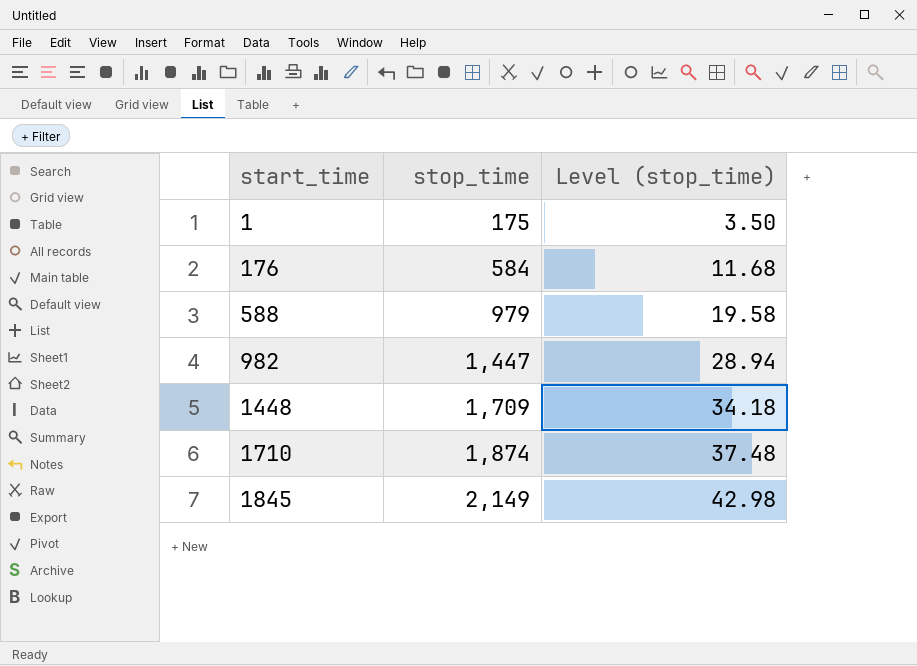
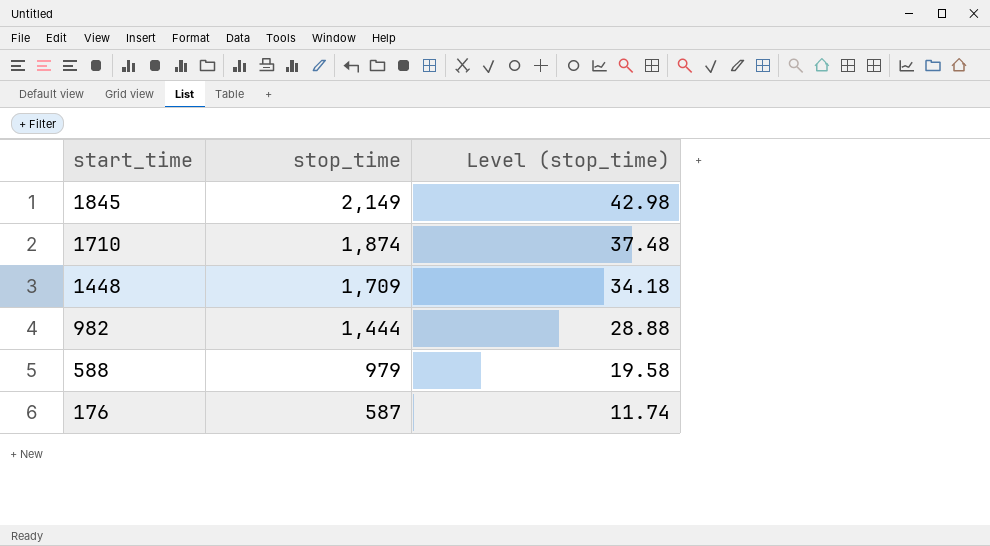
row order: start_time ascending -> start_time descending
row 1: 175 | 3.50 -> none
982 | stop_time: 1,447 -> 1,444
982 | Level (stop_time): 28.94 -> 28.88
176 | stop_time: 584 -> 587
176 | Level (stop_time): 11.68 -> 11.74

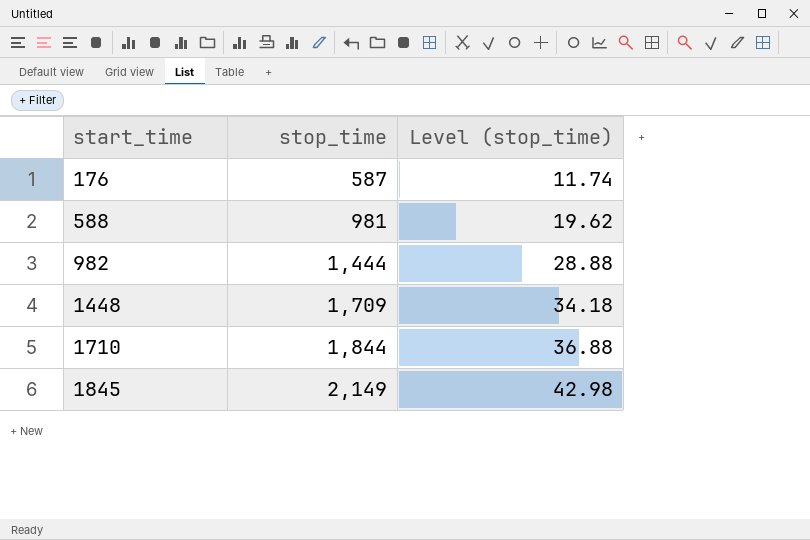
row order: start_time descending -> start_time ascending
588 | stop_time: 979 -> 981
588 | Level (stop_time): 19.58 -> 19.62
1710 | stop_time: 1,874 -> 1,844
1710 | Level (stop_time): 37.48 -> 36.88

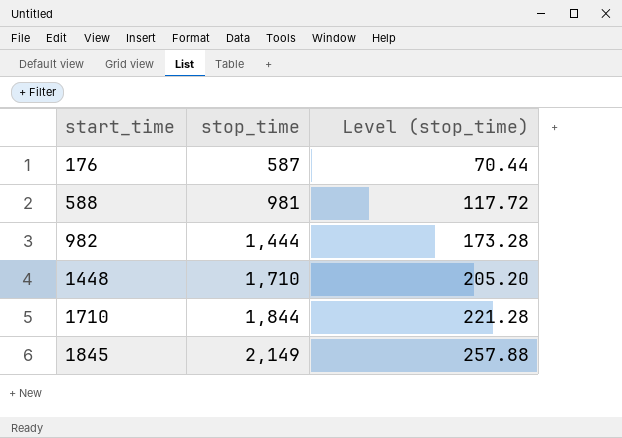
column Level (stop_time) | formula: [stop_time] * 0.02 -> [stop_time] * 0.12
1448 | stop_time: 1,709 -> 1,710

